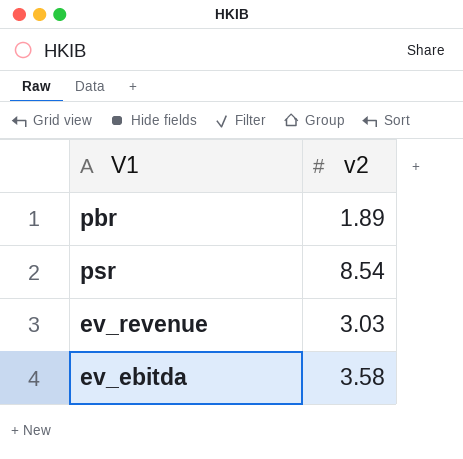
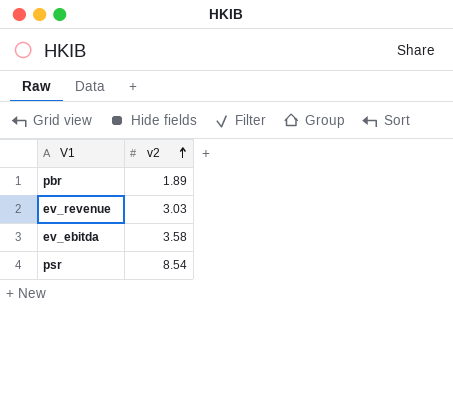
row order: none -> v2 ascending

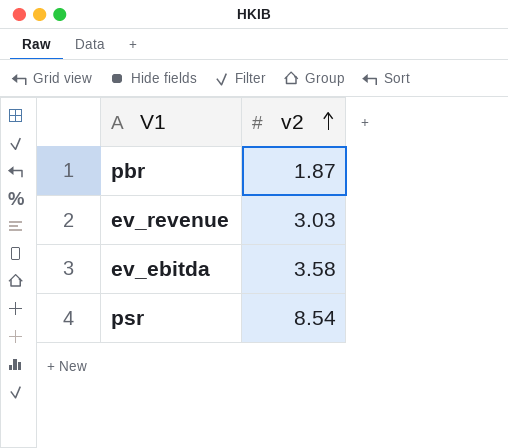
pbr | v2: 1.89 -> 1.87

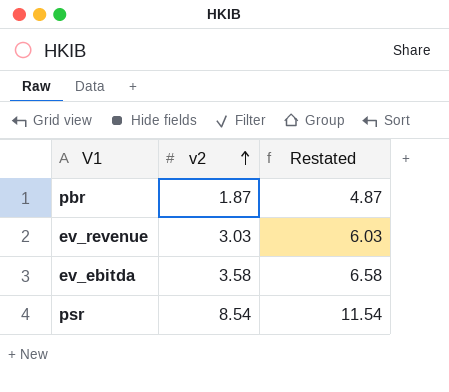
column Restated | formula: none -> [v2] + 3

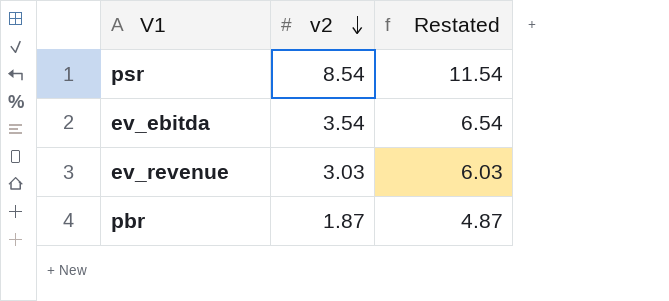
row order: v2 ascending -> v2 descending
ev_ebitda | v2: 3.58 -> 3.54
ev_ebitda | Restated: 6.58 -> 6.54

